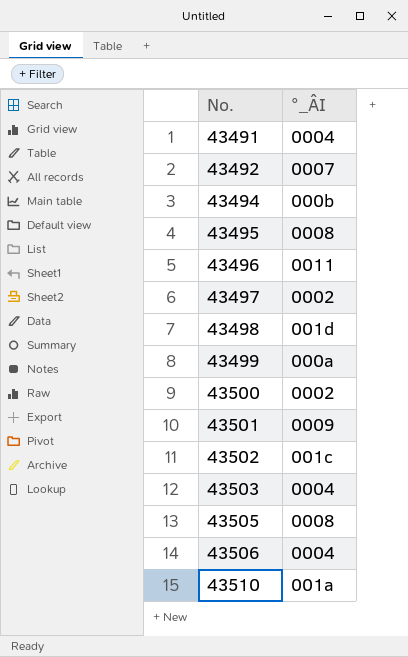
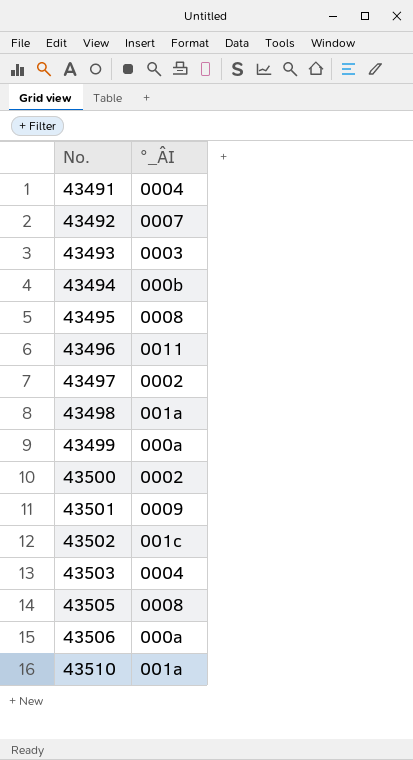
row 43493: none -> 0003
43498 | °_ÂI: 001d -> 001a
43506 | °_ÂI: 0004 -> 000a

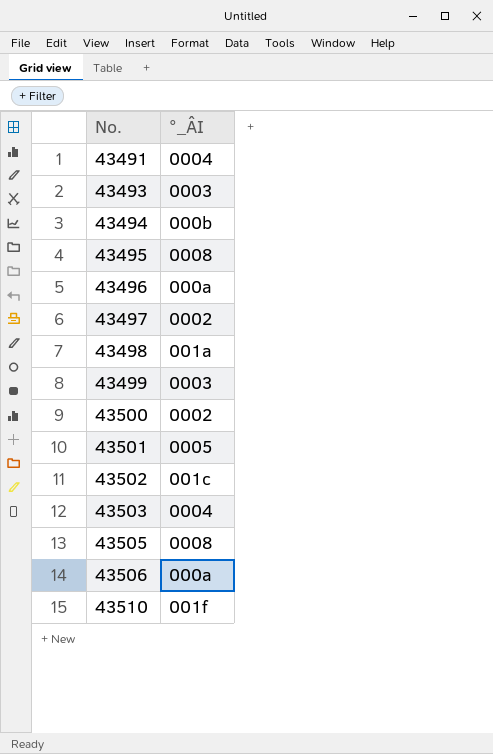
row 43492: 0007 -> none
43496 | °_ÂI: 0011 -> 000a
43499 | °_ÂI: 000a -> 0003
43501 | °_ÂI: 0009 -> 0005
43510 | °_ÂI: 001a -> 001f

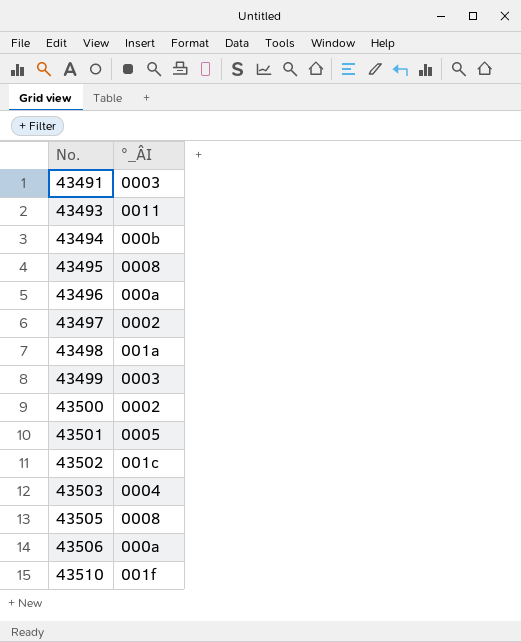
43491 | °_ÂI: 0004 -> 0003
43493 | °_ÂI: 0003 -> 0011

